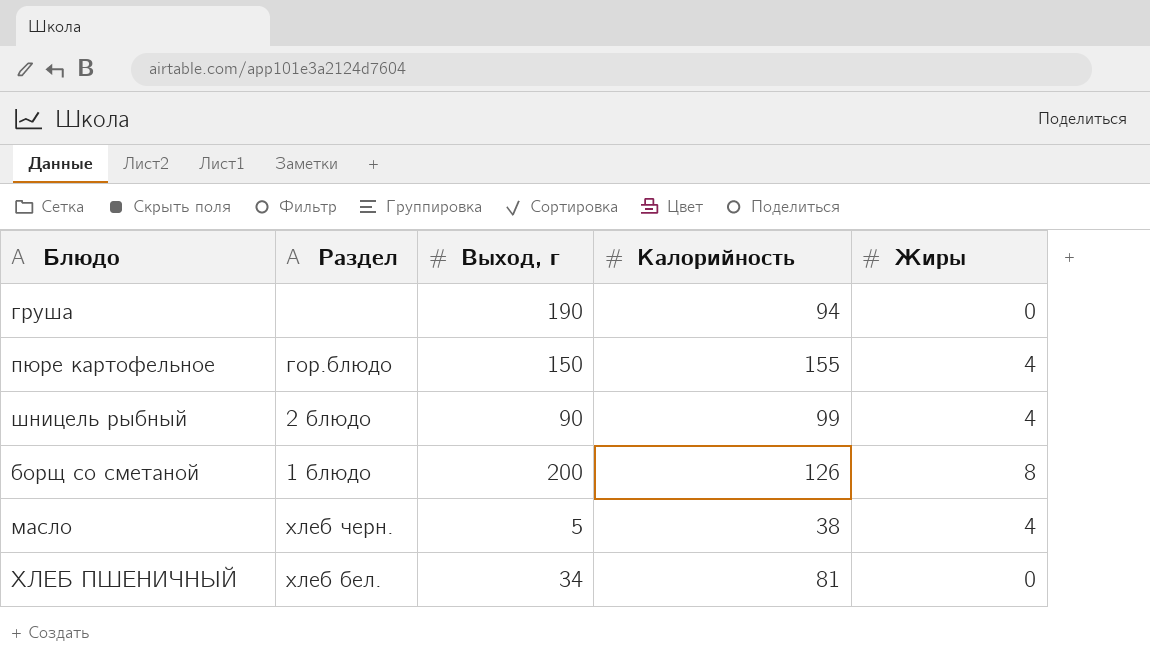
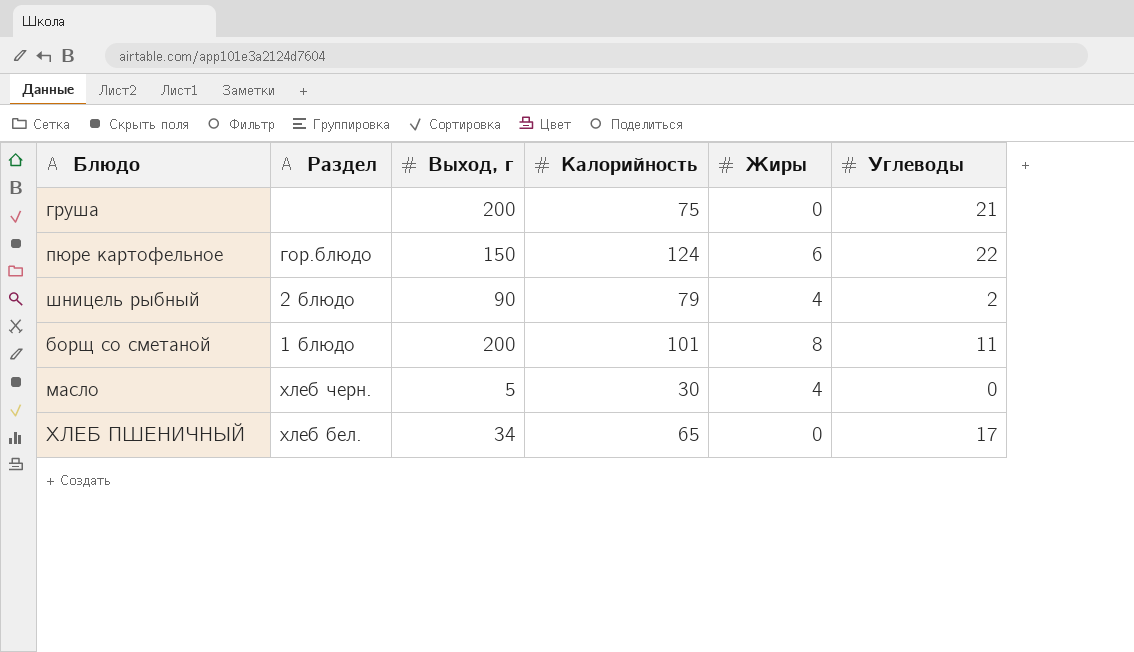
column Углеводы | position: none -> 6
груша | Выход, г: 190 -> 200
груша | Калорийность: 94 -> 75
пюре картофельное | Калорийность: 155 -> 124
пюре картофельное | Жиры: 4 -> 6
шницель рыбный | Калорийность: 99 -> 79
борщ со сметаной | Калорийность: 126 -> 101
масло | Калорийность: 38 -> 30
ХЛЕБ ПШЕНИЧНЫЙ | Калорийность: 81 -> 65

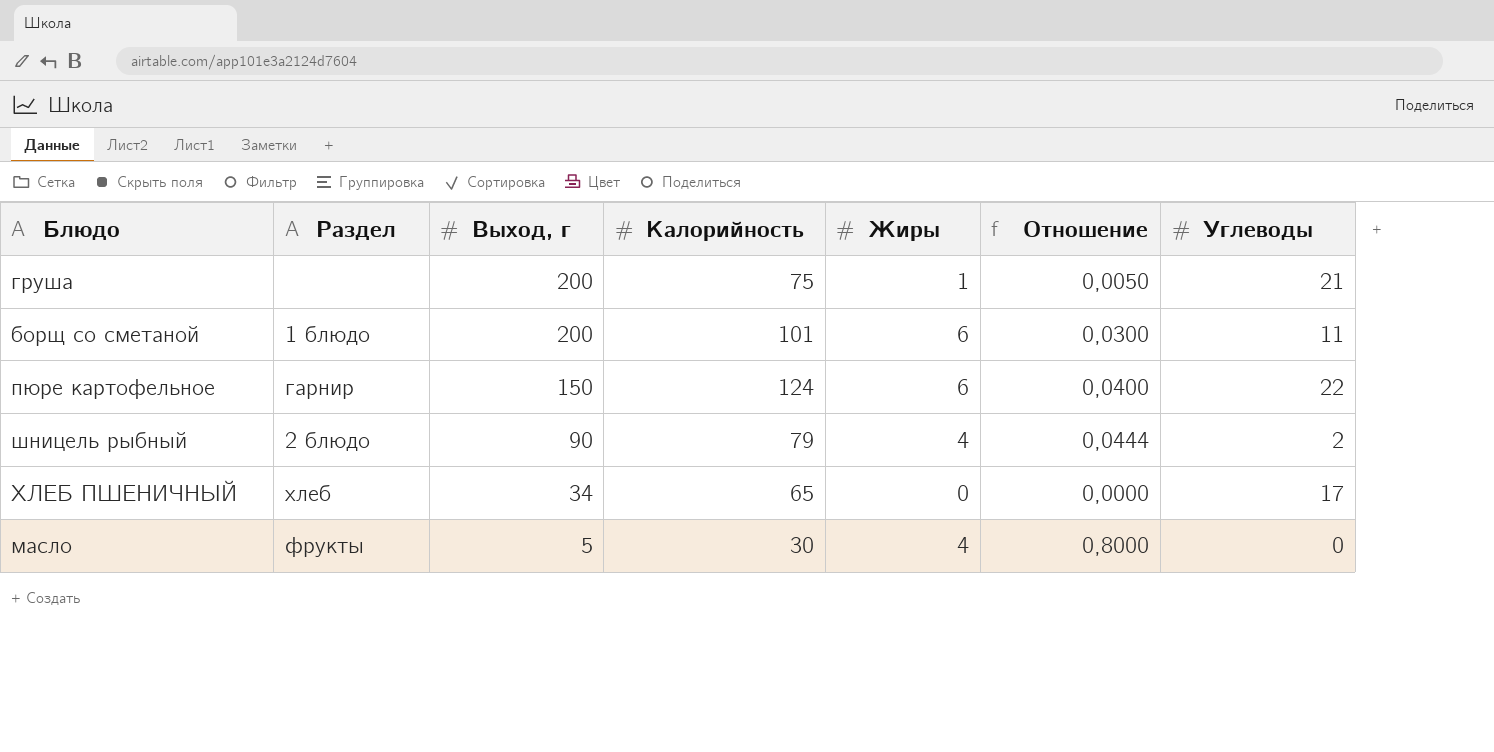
row order: none -> Выход, г descending
column Отношение | formula: none -> [Жиры] / [Выход, г]
груша | Жиры: 0 -> 1
борщ со сметаной | Жиры: 8 -> 6
пюре картофельное | Раздел: гор.блюдо -> гарнир
ХЛЕБ ПШЕНИЧНЫЙ | Раздел: хлеб бел. -> хлеб
масло | Раздел: хлеб черн. -> фрукты

